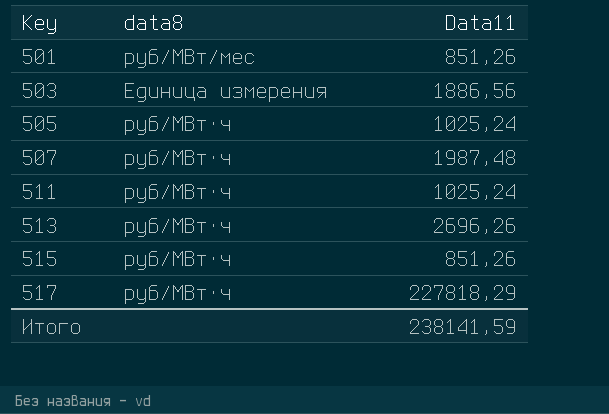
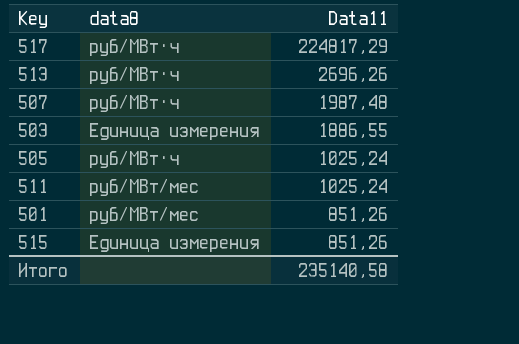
row order: Key ascending -> Data11 descending
517 | Data11: 227818,29 -> 224817,29
503 | Data11: 1886,56 -> 1886,55
511 | data8: руб/МВт·ч -> руб/МВт/мес
515 | data8: руб/МВт·ч -> Единица измерения
Итого | Data11: 238141,59 -> 235140,58

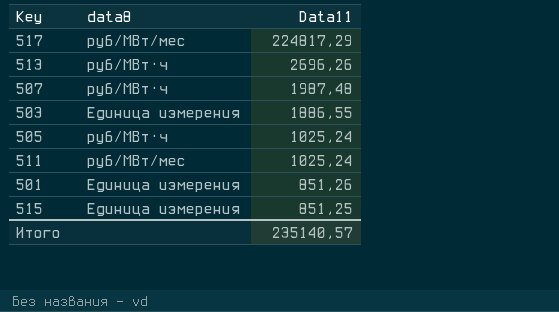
517 | data8: руб/МВт·ч -> руб/МВт/мес
501 | data8: руб/МВт/мес -> Единица измерения
515 | Data11: 851,26 -> 851,25
Итого | Data11: 235140,58 -> 235140,57

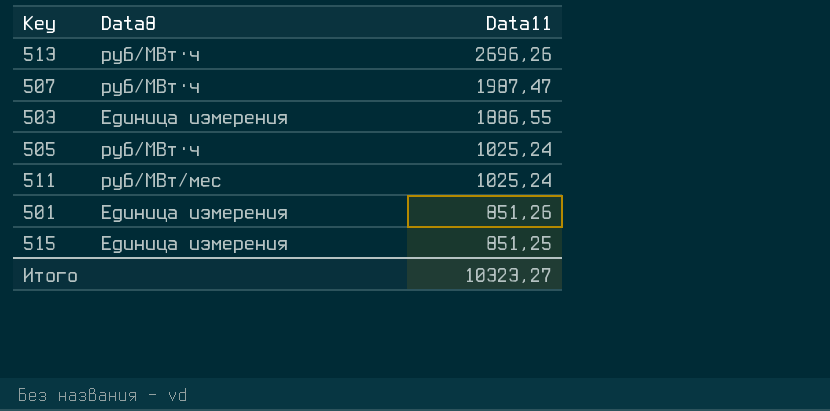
column name: data8 -> Data8
row 517: руб/МВт/мес | 224817,29 -> none
507 | Data11: 1987,48 -> 1987,47
Итого | Data11: 235140,57 -> 10323,27

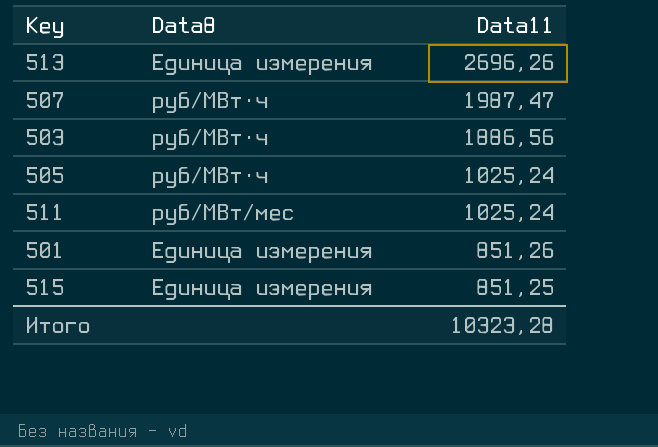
513 | Data8: руб/МВт·ч -> Единица измерения
503 | Data8: Единица измерения -> руб/МВт·ч
503 | Data11: 1886,55 -> 1886,56
Итого | Data11: 10323,27 -> 10323,28

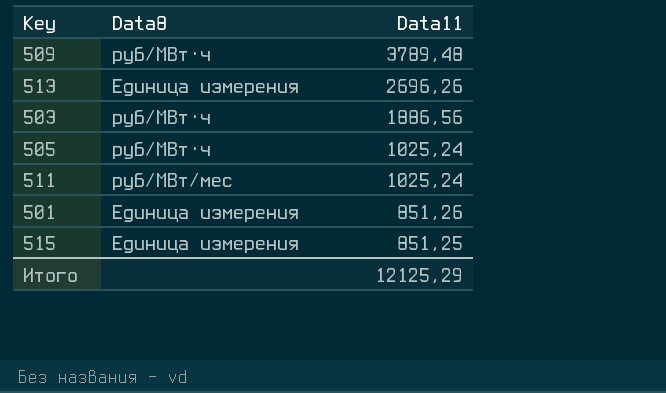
row 507: руб/МВт·ч | 1987,47 -> none
row 509: none -> руб/МВт·ч | 3789,48
Итого | Data11: 10323,28 -> 12125,29

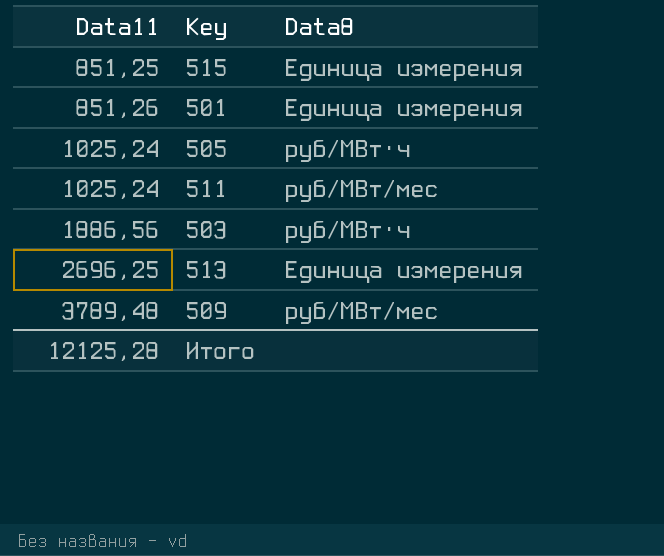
row order: Data11 descending -> Data11 ascending
column Data11 | position: 3 -> 1
513 | Data11: 2696,26 -> 2696,25
509 | Data8: руб/МВт·ч -> руб/МВт/мес
Итого | Data11: 12125,29 -> 12125,28

